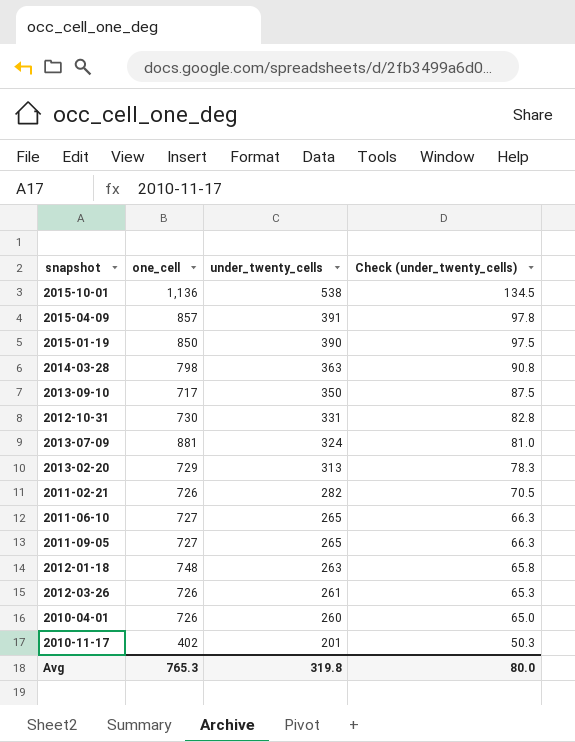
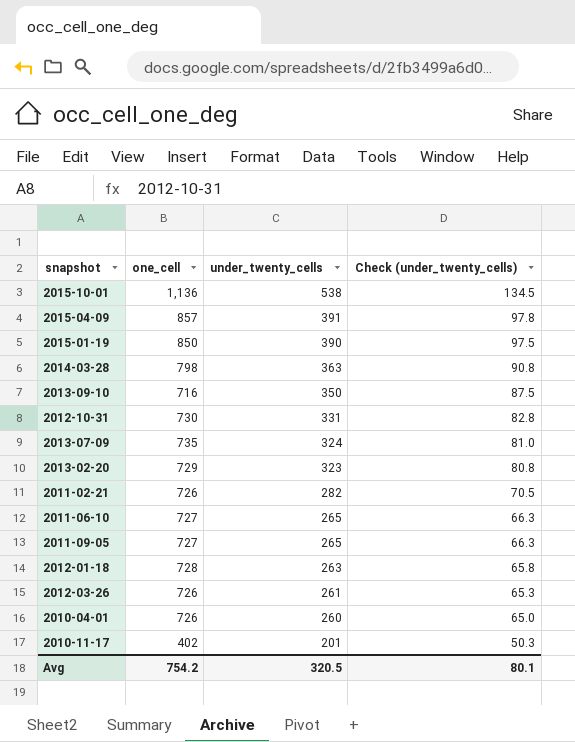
2013-09-10 | one_cell: 717 -> 716
2013-07-09 | one_cell: 881 -> 735
2013-02-20 | under_twenty_cells: 313 -> 323
2013-02-20 | Check (under_twenty_cells): 78.3 -> 80.8
2012-01-18 | one_cell: 748 -> 728
Avg | one_cell: 765.3 -> 754.2
Avg | under_twenty_cells: 319.8 -> 320.5
Avg | Check (under_twenty_cells): 80.0 -> 80.1

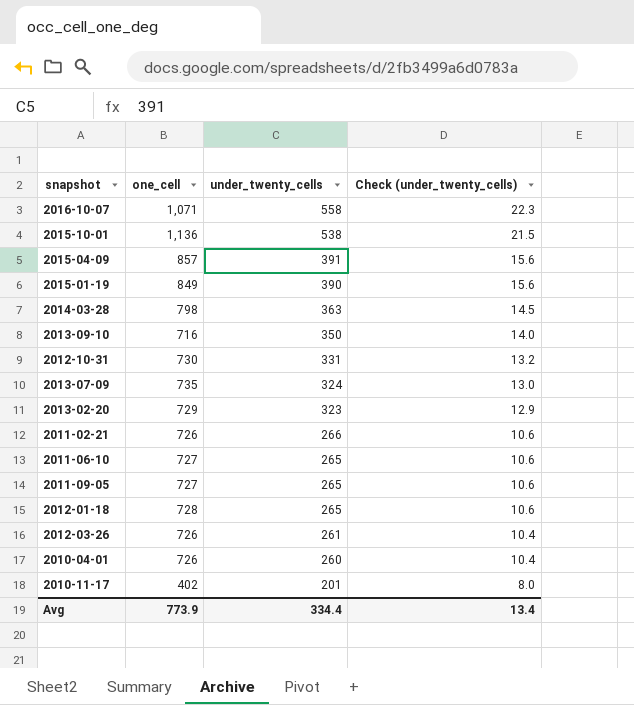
column Check (under_twenty_cells) | formula: [under_twenty_cells] * 0.25 -> [under_twenty_cells] * 0.04
row 2016-10-07: none -> 1,071 | 558 | 22.3
2015-01-19 | one_cell: 850 -> 849
2011-02-21 | under_twenty_cells: 282 -> 266
2012-01-18 | under_twenty_cells: 263 -> 265
Avg | one_cell: 754.2 -> 773.9
Avg | under_twenty_cells: 320.5 -> 334.4
Avg | Check (under_twenty_cells): 80.1 -> 13.4

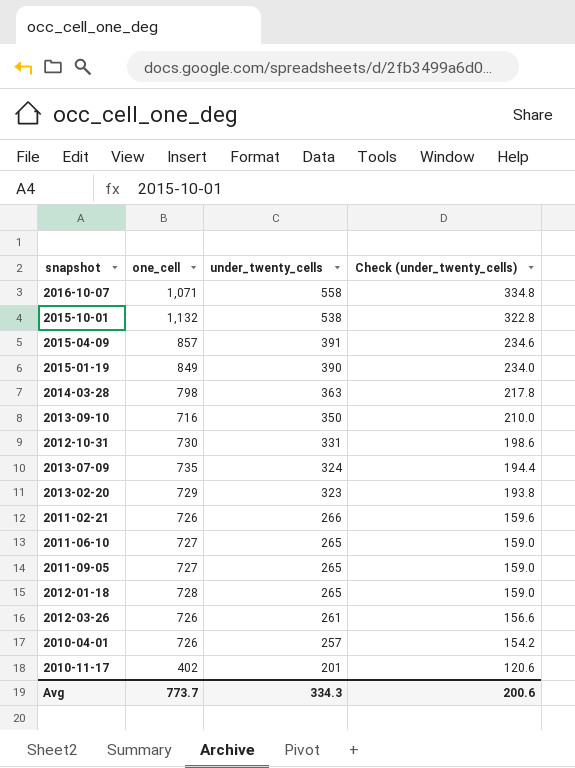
column Check (under_twenty_cells) | formula: [under_twenty_cells] * 0.04 -> [under_twenty_cells] * 0.6
2015-10-01 | one_cell: 1,136 -> 1,132
2010-04-01 | under_twenty_cells: 260 -> 257
Avg | one_cell: 773.9 -> 773.7
Avg | under_twenty_cells: 334.4 -> 334.3
Avg | Check (under_twenty_cells): 13.4 -> 200.6

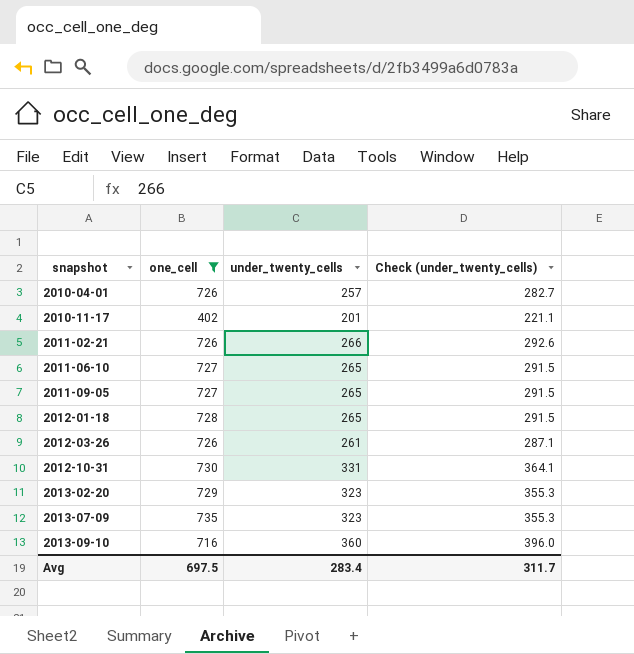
filter: none -> one_cell <= 735
row order: under_twenty_cells descending -> snapshot ascending
column Check (under_twenty_cells) | formula: [under_twenty_cells] * 0.6 -> [under_twenty_cells] * 1.1
2013-07-09 | under_twenty_cells: 324 -> 323
2013-09-10 | under_twenty_cells: 350 -> 360
Avg | one_cell: 773.7 -> 697.5
Avg | under_twenty_cells: 334.3 -> 283.4
Avg | Check (under_twenty_cells): 200.6 -> 311.7

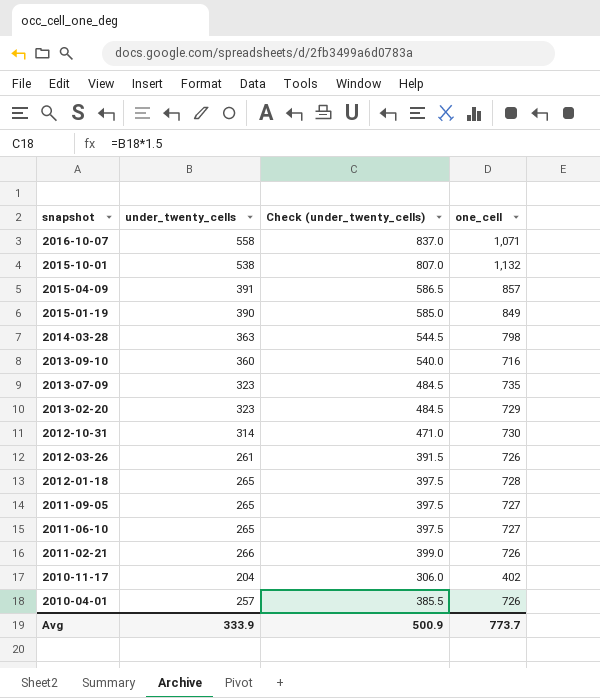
filter: one_cell <= 735 -> none
row order: snapshot ascending -> snapshot descending
column Check (under_twenty_cells) | formula: [under_twenty_cells] * 1.1 -> [under_twenty_cells] * 1.5
column one_cell | position: 2 -> 4
2012-10-31 | under_twenty_cells: 331 -> 314
2010-11-17 | under_twenty_cells: 201 -> 204
Avg | under_twenty_cells: 283.4 -> 333.9
Avg | Check (under_twenty_cells): 311.7 -> 500.9
Avg | one_cell: 697.5 -> 773.7

